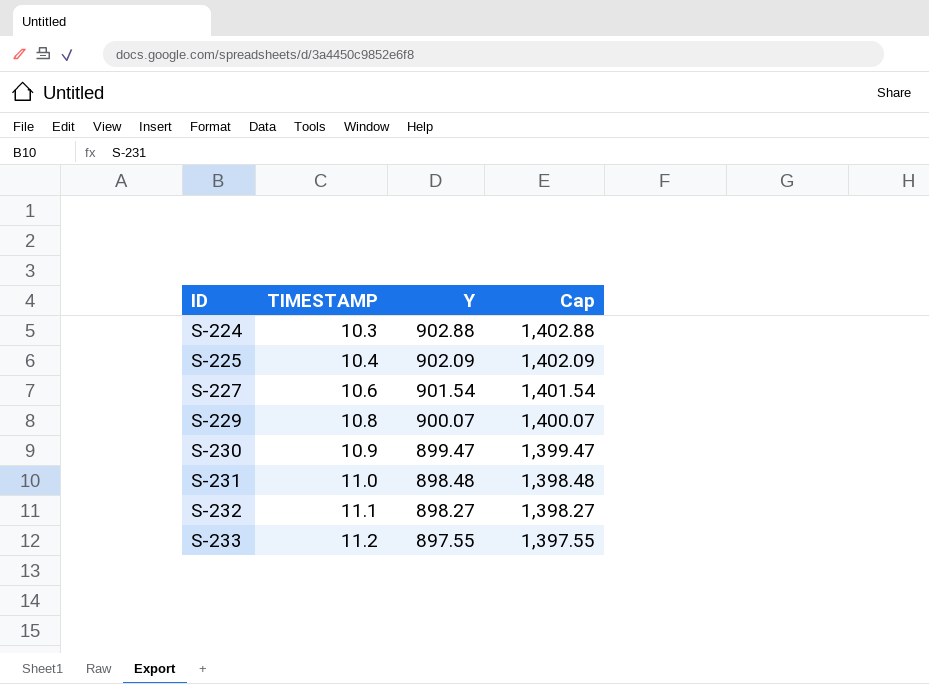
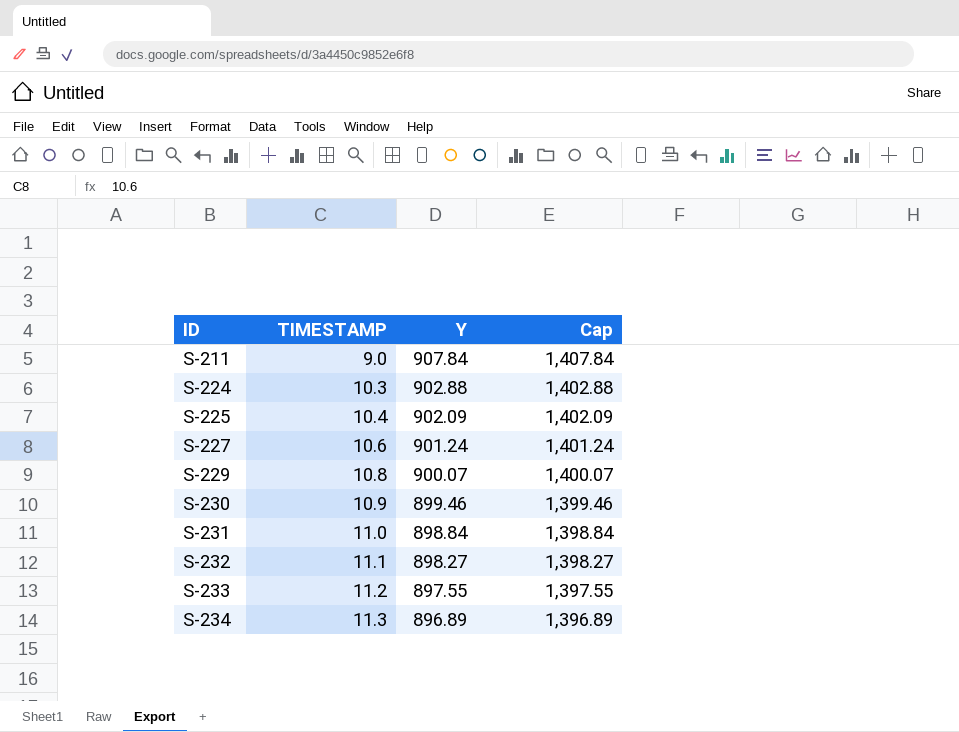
row S-211: none -> 9.0 | 907.84 | 1,407.84
S-227 | Y: 901.54 -> 901.24
S-227 | Cap: 1,401.54 -> 1,401.24
S-230 | Y: 899.47 -> 899.46
S-230 | Cap: 1,399.47 -> 1,399.46
S-231 | Y: 898.48 -> 898.84
S-231 | Cap: 1,398.48 -> 1,398.84
row S-234: none -> 11.3 | 896.89 | 1,396.89

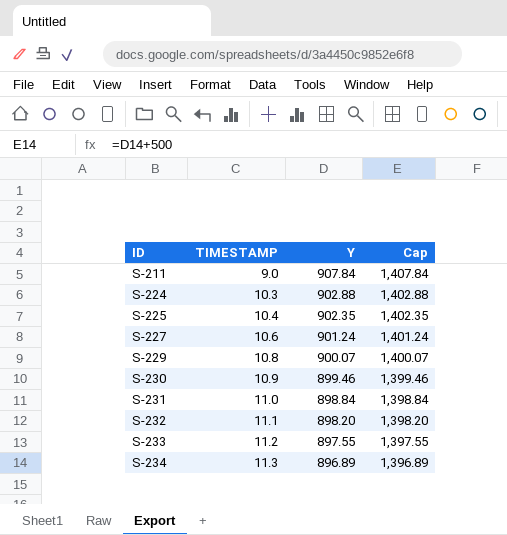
S-225 | Y: 902.09 -> 902.35
S-225 | Cap: 1,402.09 -> 1,402.35
S-232 | Y: 898.27 -> 898.20
S-232 | Cap: 1,398.27 -> 1,398.20

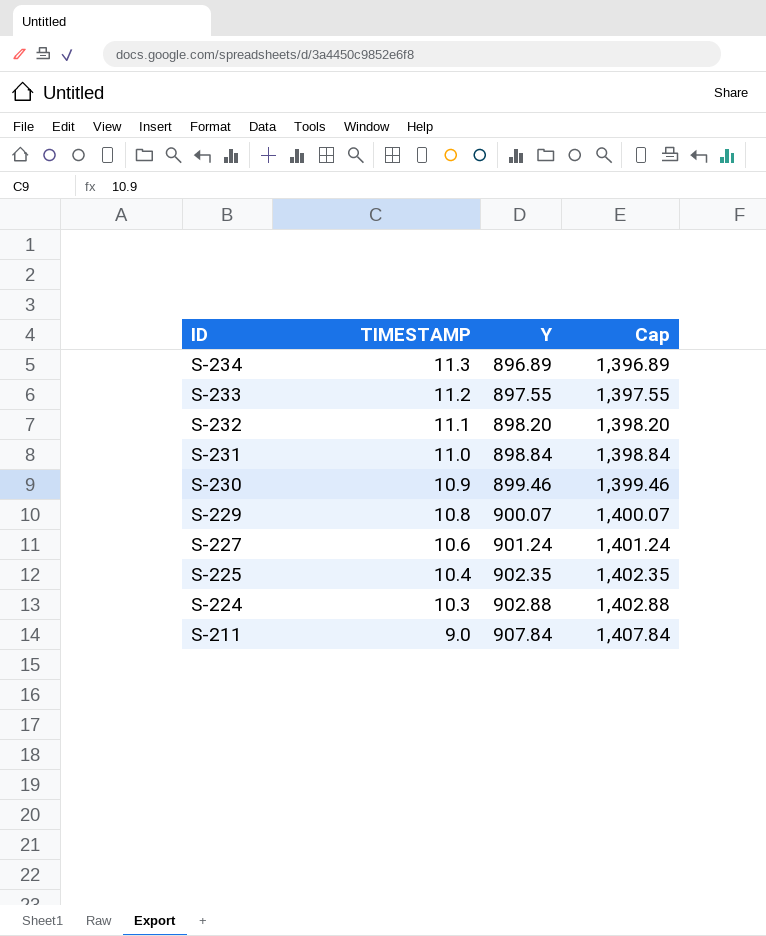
row order: ID ascending -> ID descending

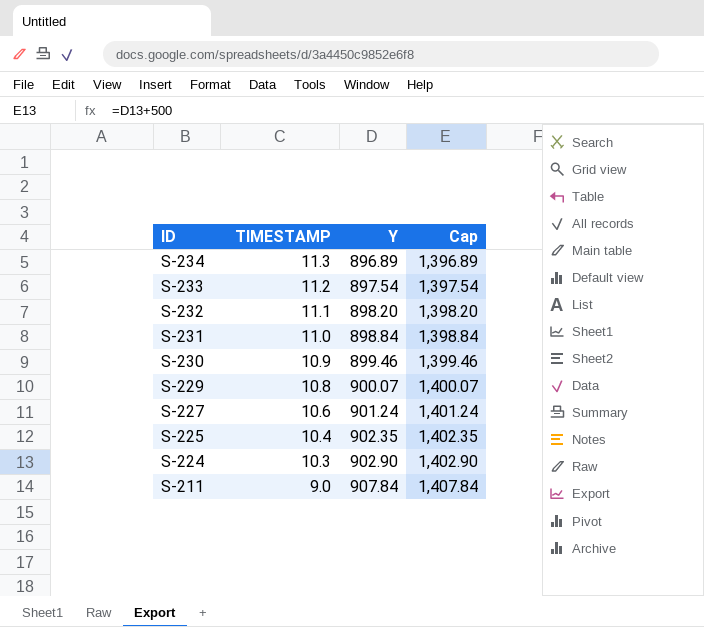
S-233 | Y: 897.55 -> 897.54
S-233 | Cap: 1,397.55 -> 1,397.54
S-224 | Y: 902.88 -> 902.90
S-224 | Cap: 1,402.88 -> 1,402.90

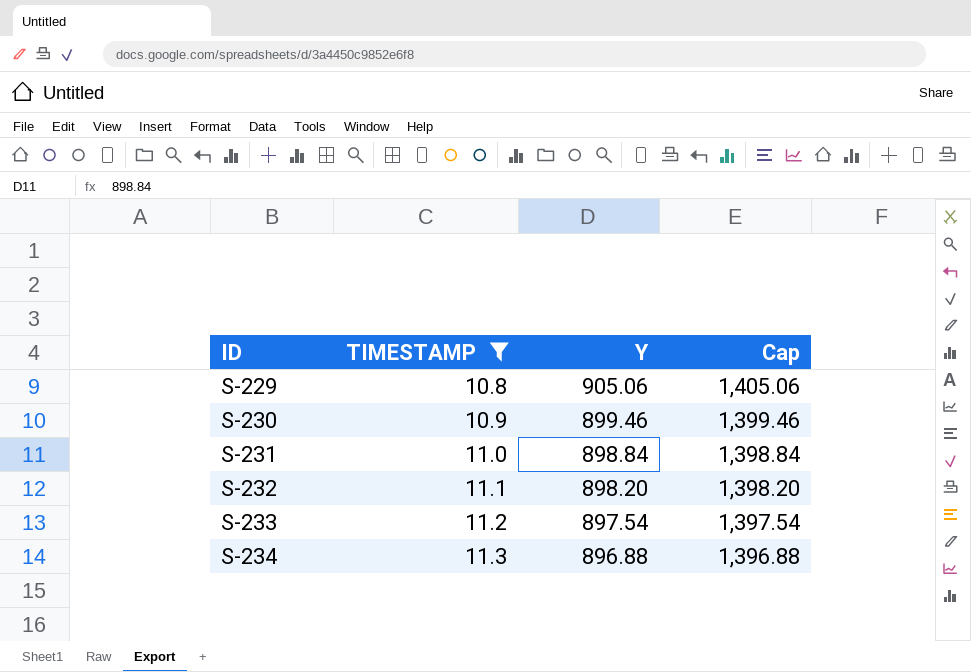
filter: none -> TIMESTAMP >= 10.8
row order: ID descending -> ID ascending
S-229 | Y: 900.07 -> 905.06
S-229 | Cap: 1,400.07 -> 1,405.06
S-234 | Y: 896.89 -> 896.88
S-234 | Cap: 1,396.89 -> 1,396.88

